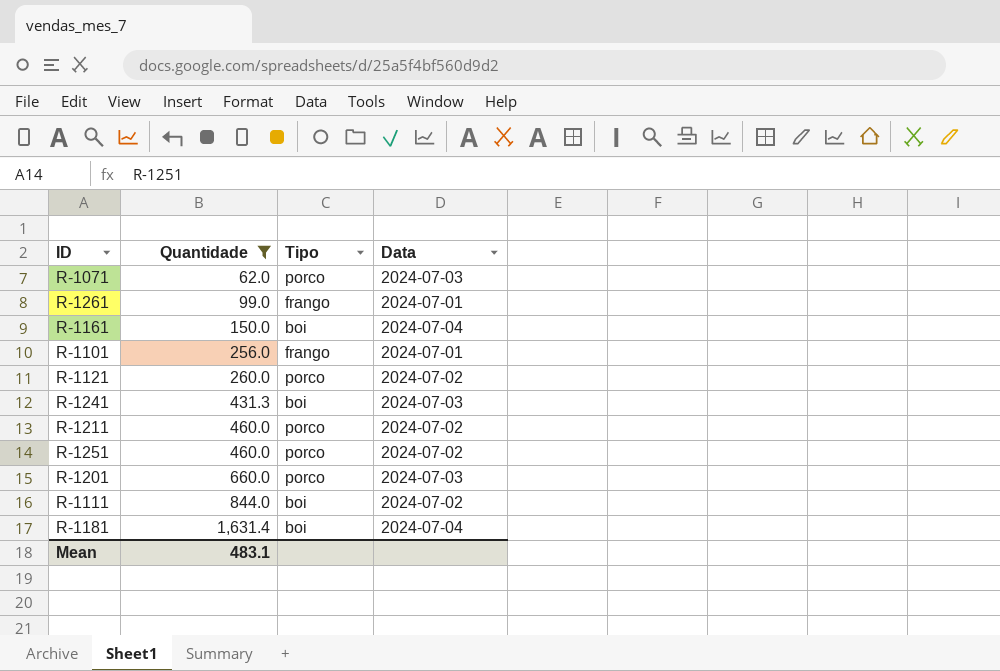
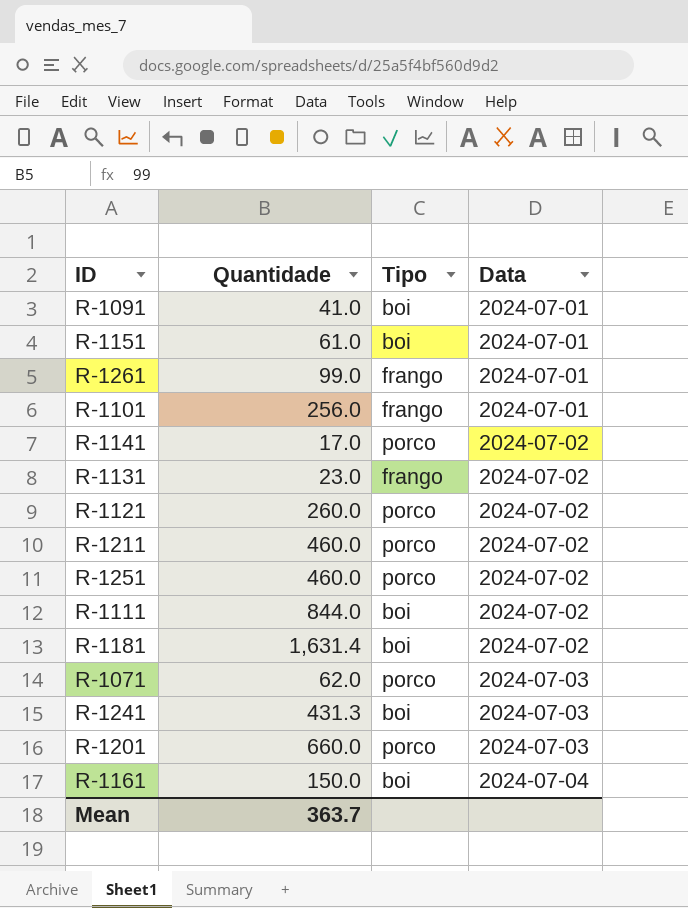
filter: Quantidade >= 62.0 -> none
row order: Quantidade ascending -> Data ascending
R-1181 | Data: 2024-07-04 -> 2024-07-02
Mean | Quantidade: 483.1 -> 363.7

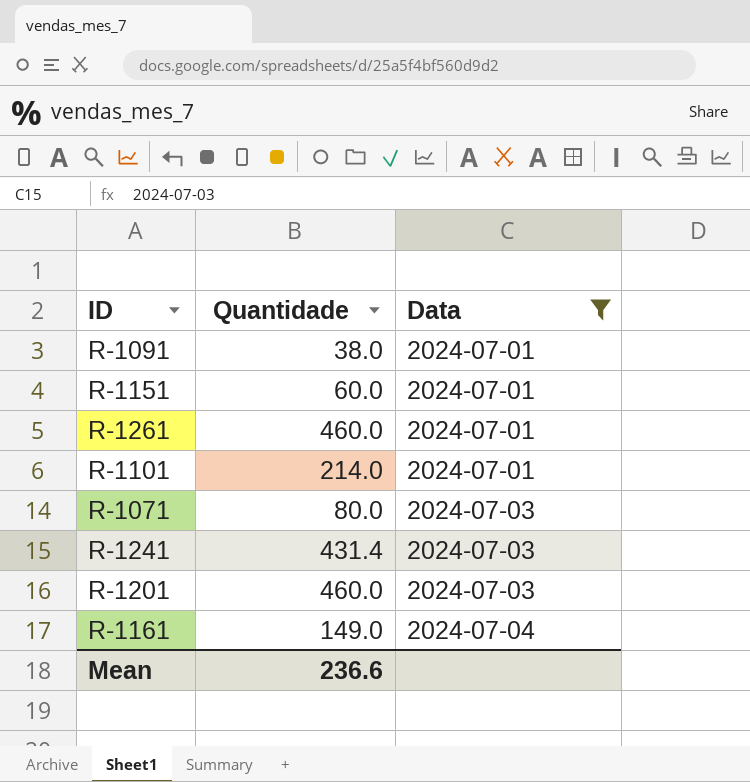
filter: none -> Data != 2024-07-02
column Tipo | position: 3 -> none
R-1091 | Quantidade: 41.0 -> 38.0
R-1151 | Quantidade: 61.0 -> 60.0
R-1261 | Quantidade: 99.0 -> 460.0
R-1101 | Quantidade: 256.0 -> 214.0
R-1071 | Quantidade: 62.0 -> 80.0
R-1241 | Quantidade: 431.3 -> 431.4
R-1201 | Quantidade: 660.0 -> 460.0
R-1161 | Quantidade: 150.0 -> 149.0
Mean | Quantidade: 363.7 -> 236.6

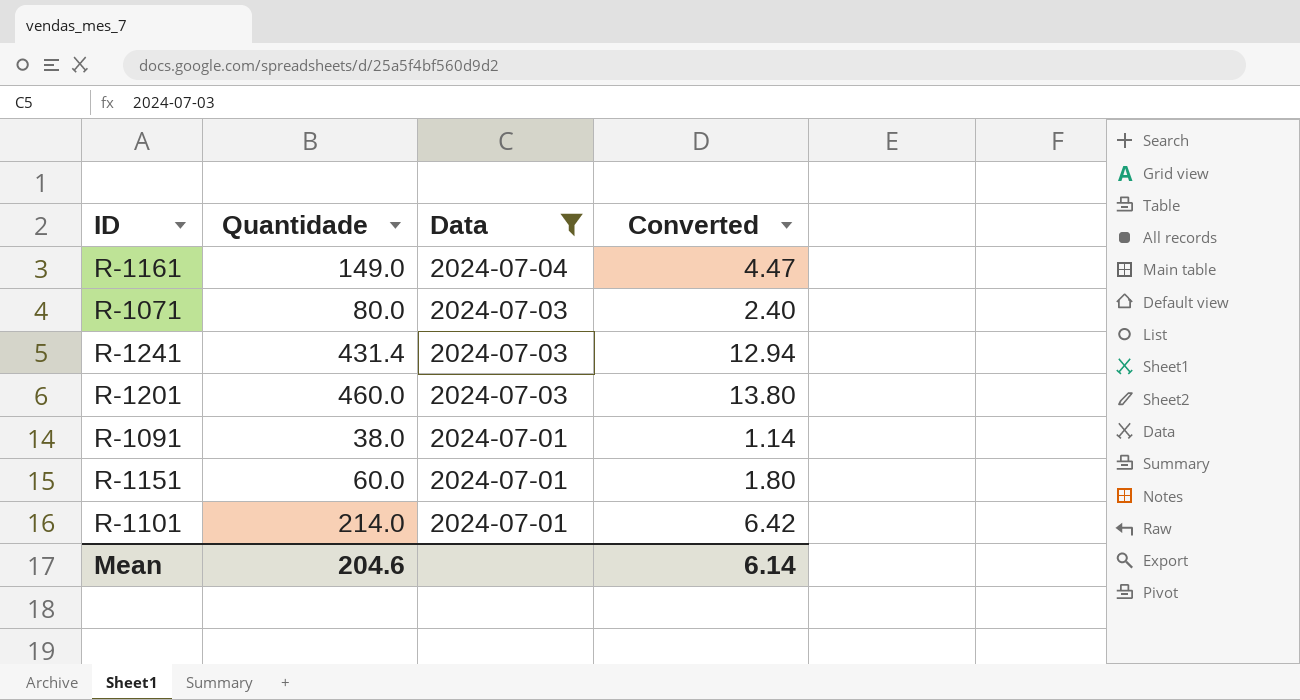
row order: Data ascending -> Data descending
column Converted | formula: none -> [Quantidade] * 0.03
row R-1261: 460.0 | 2024-07-01 -> none
Mean | Quantidade: 236.6 -> 204.6

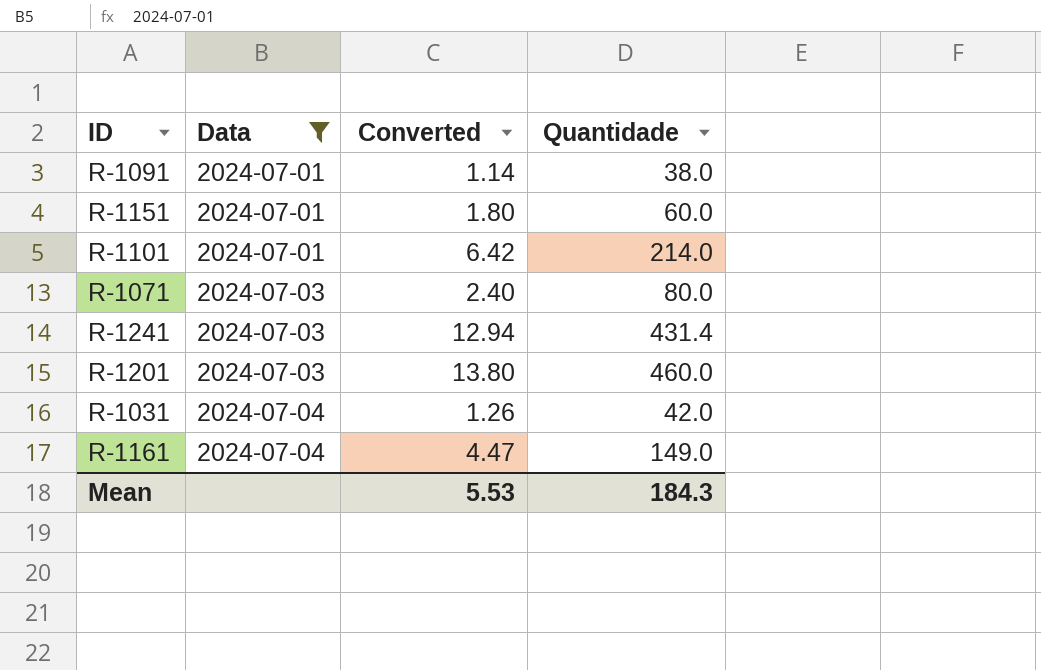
row order: Data descending -> Data ascending
column Quantidade | position: 2 -> 4
row R-1031: none -> 2024-07-04 | 1.26 | 42.0
Mean | Converted: 6.14 -> 5.53
Mean | Quantidade: 204.6 -> 184.3

